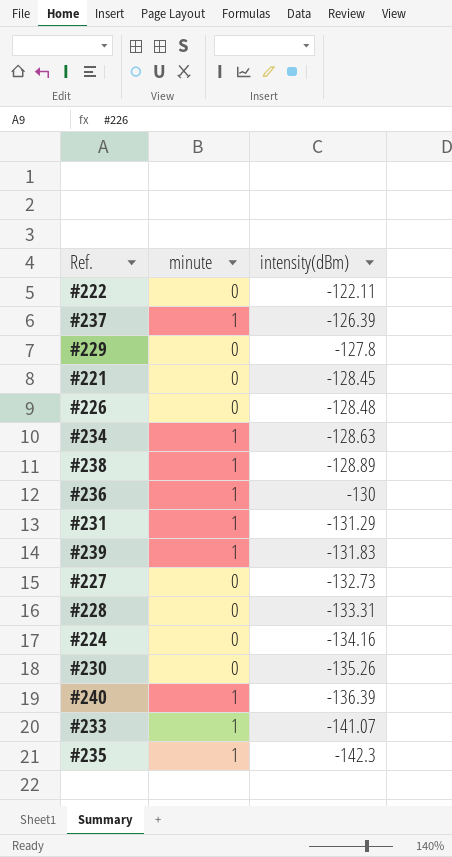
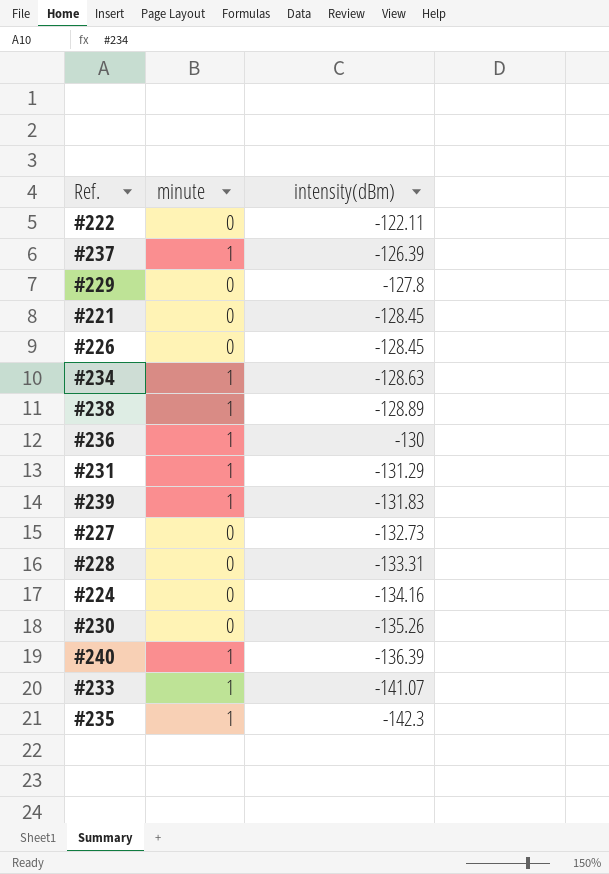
#226 | intensity(dBm): -128.48 -> -128.45

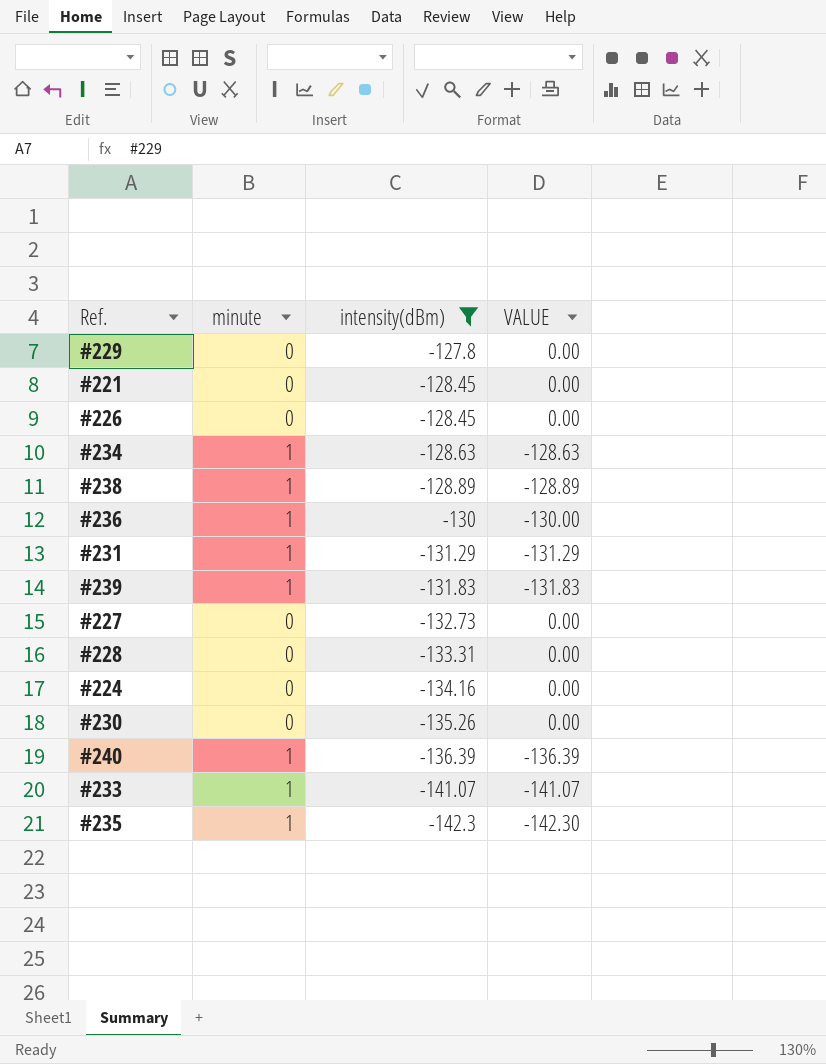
filter: none -> intensity(dBm) <= -127.8
column VALUE | formula: none -> [minute] * [intensity(dBm)]

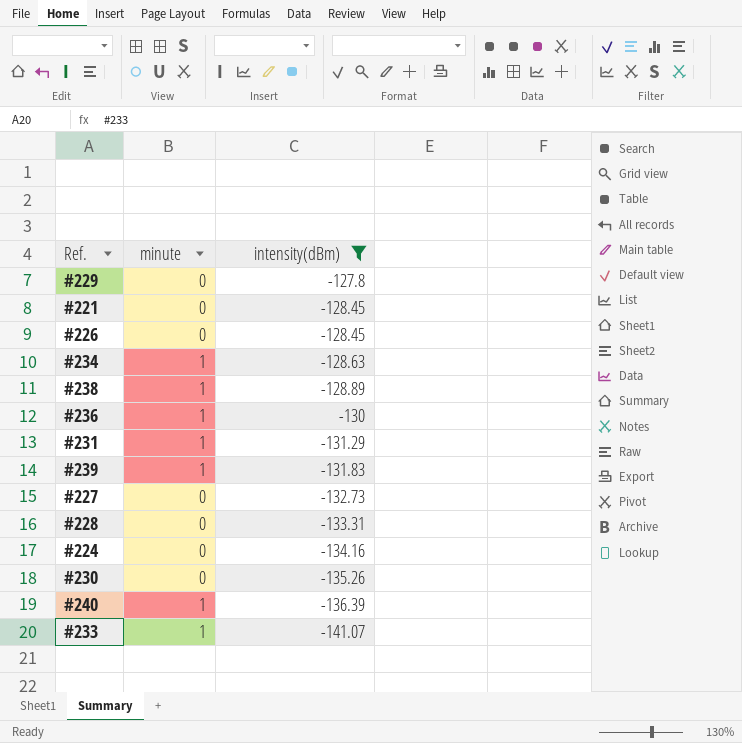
column VALUE | formula: [minute] * [intensity(dBm)] -> none
row #235: 1 | -142.3 | -142.30 -> none

